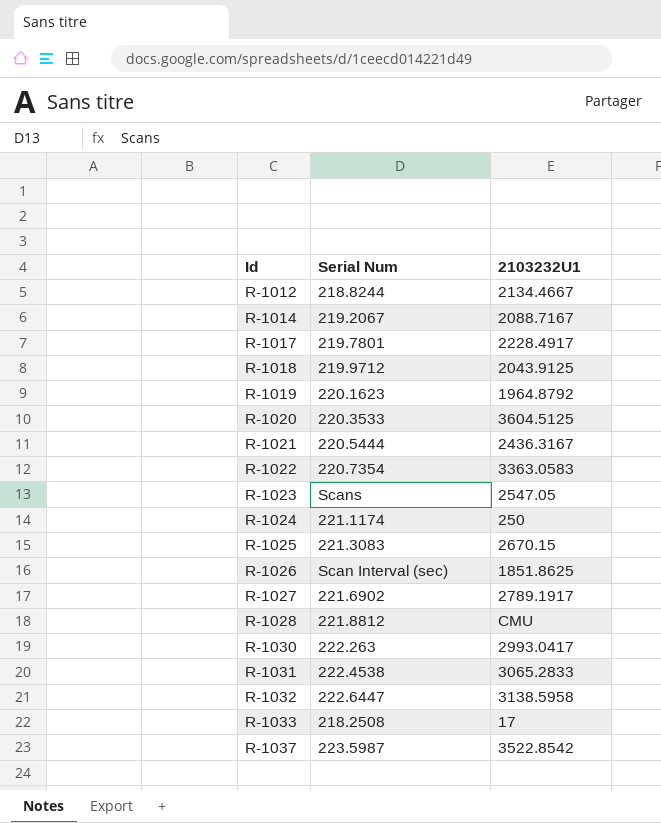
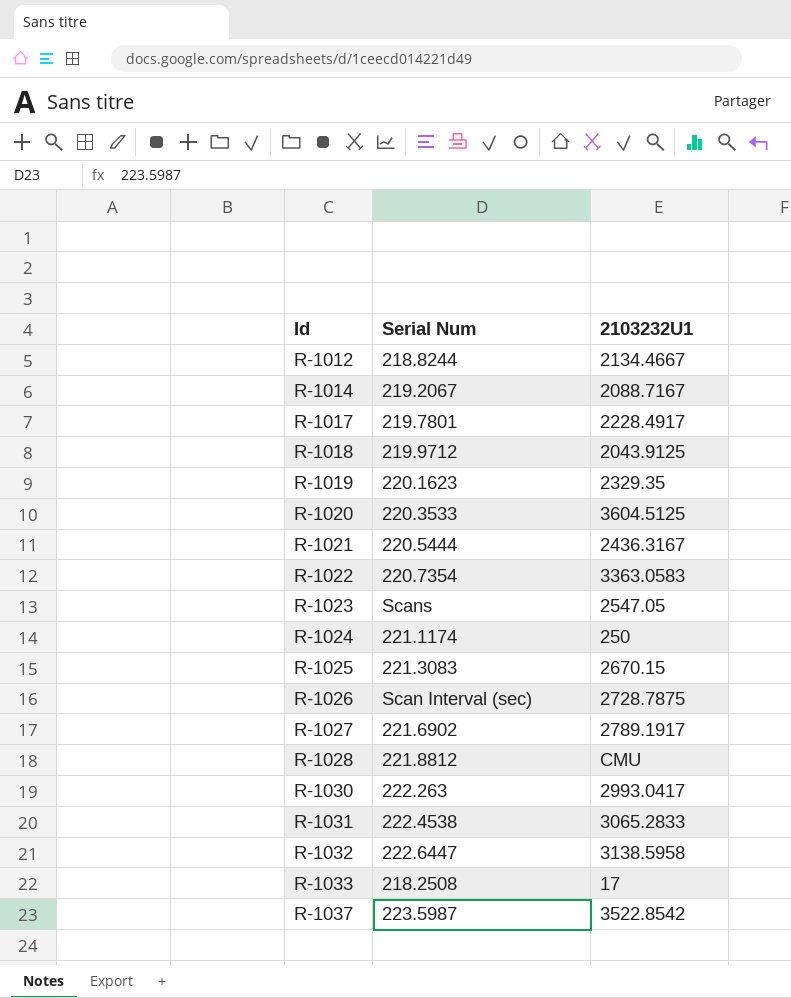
R-1019 | 2103232U1: 1964.8792 -> 2329.35
R-1026 | 2103232U1: 1851.8625 -> 2728.7875

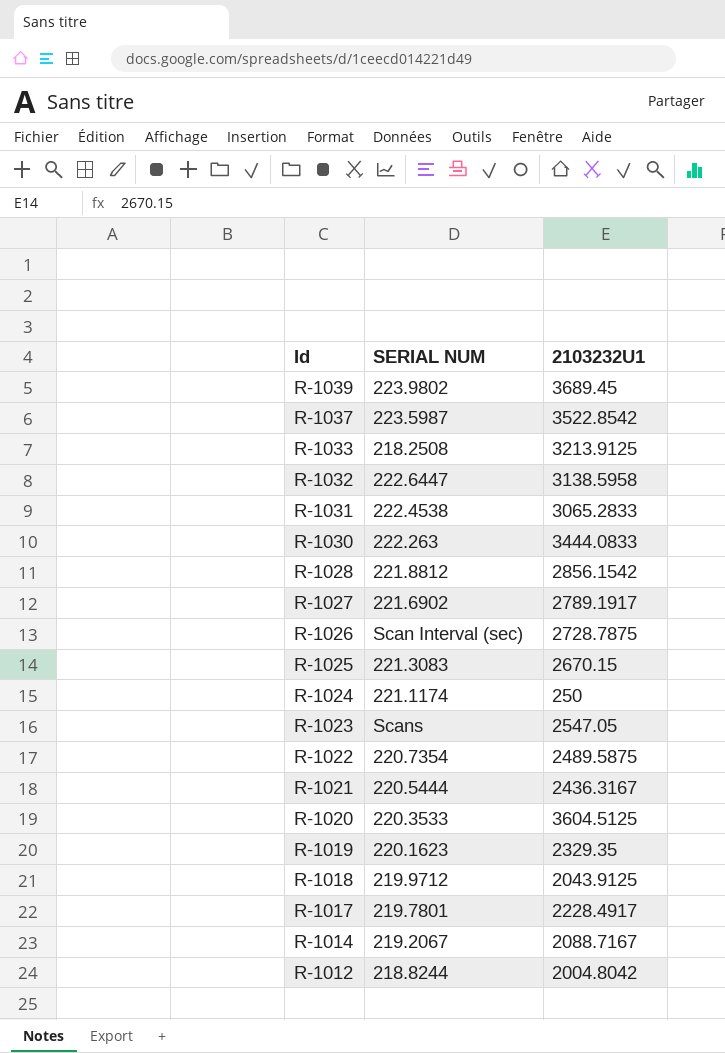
row order: Id ascending -> Id descending
column name: Serial Num -> SERIAL NUM
row R-1039: none -> 223.9802 | 3689.45
R-1033 | 2103232U1: 17 -> 3213.9125
R-1030 | 2103232U1: 2993.0417 -> 3444.0833
R-1028 | 2103232U1: CMU -> 2856.1542
R-1022 | 2103232U1: 3363.0583 -> 2489.5875
R-1012 | 2103232U1: 2134.4667 -> 2004.8042

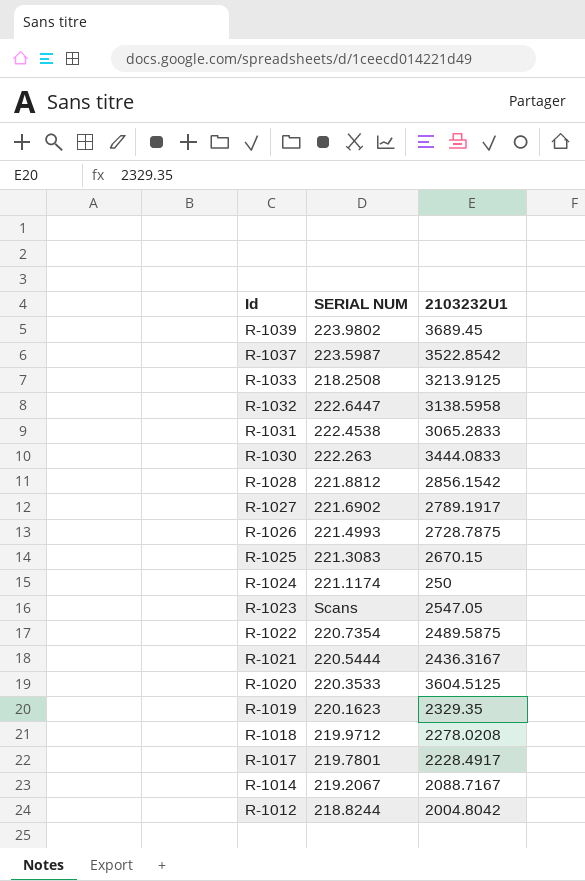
R-1026 | SERIAL NUM: Scan Interval (sec) -> 221.4993
R-1018 | 2103232U1: 2043.9125 -> 2278.0208

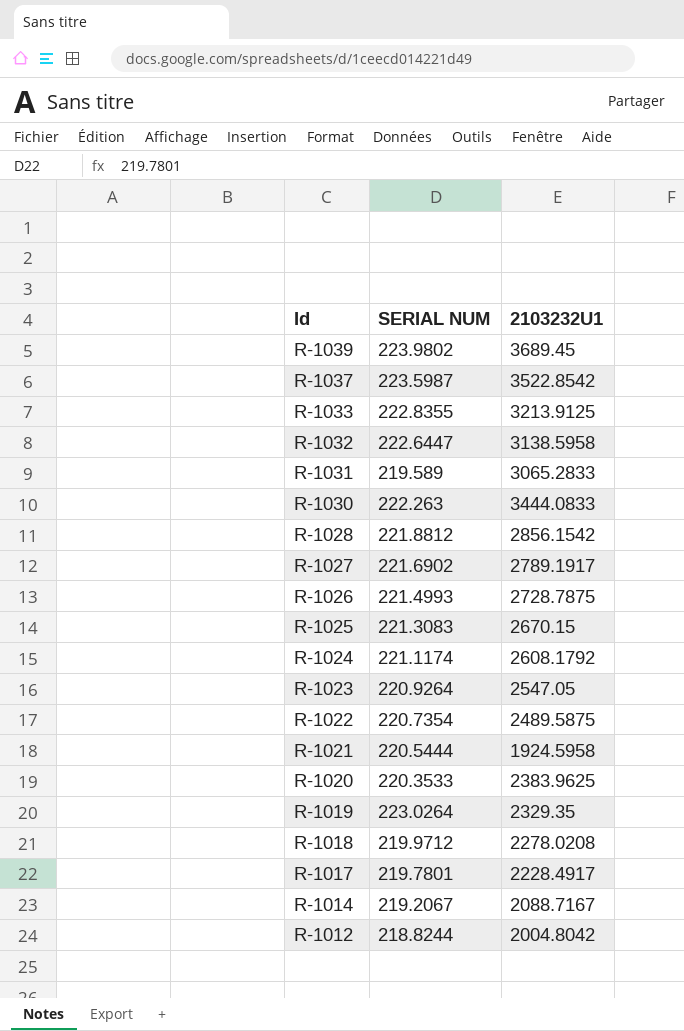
R-1033 | SERIAL NUM: 218.2508 -> 222.8355
R-1031 | SERIAL NUM: 222.4538 -> 219.589
R-1024 | 2103232U1: 250 -> 2608.1792
R-1023 | SERIAL NUM: Scans -> 220.9264
R-1021 | 2103232U1: 2436.3167 -> 1924.5958
R-1020 | 2103232U1: 3604.5125 -> 2383.9625
R-1019 | SERIAL NUM: 220.1623 -> 223.0264

